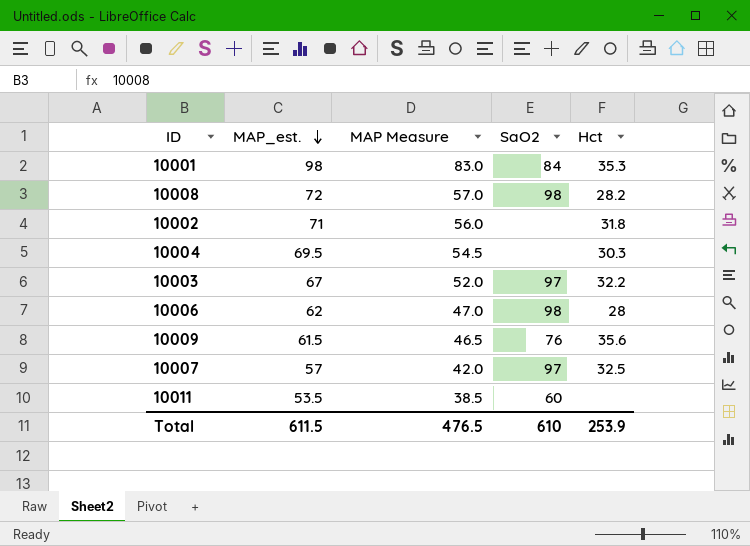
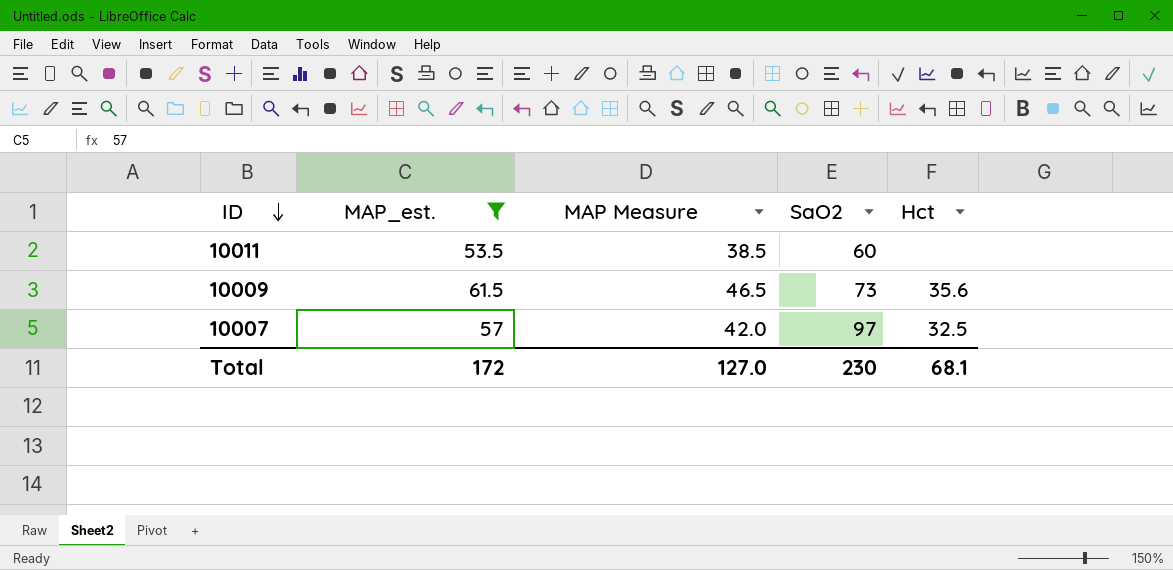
filter: none -> MAP_est. <= 61.5
row order: MAP_est. descending -> ID descending
10009 | SaO2: 76 -> 73
Total | MAP_est.: 611.5 -> 172
Total | MAP Measure: 476.5 -> 127.0
Total | SaO2: 610 -> 230
Total | Hct: 253.9 -> 68.1

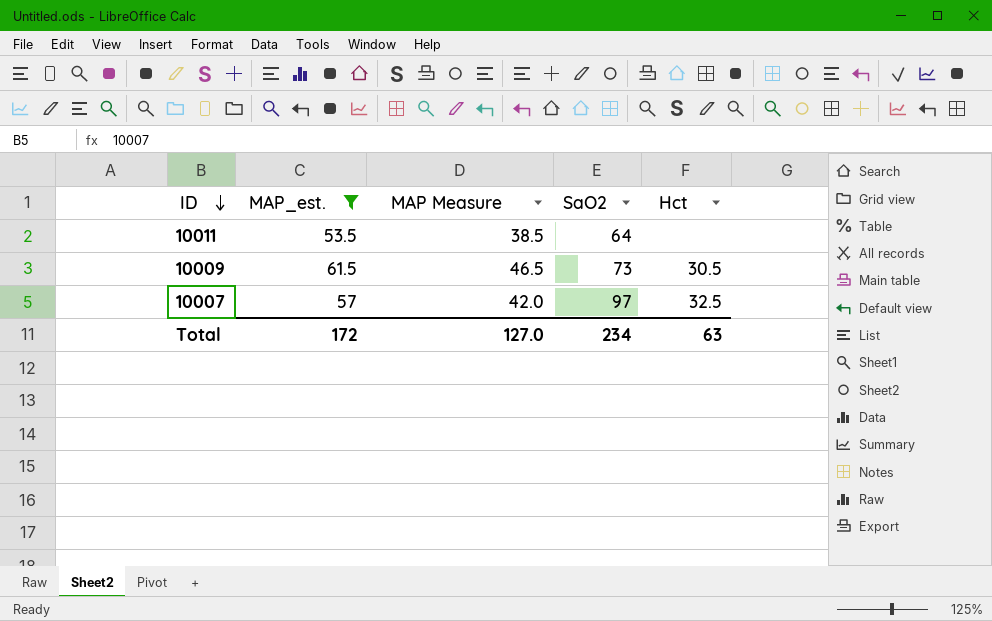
10011 | SaO2: 60 -> 64
10009 | Hct: 35.6 -> 30.5
Total | SaO2: 230 -> 234
Total | Hct: 68.1 -> 63

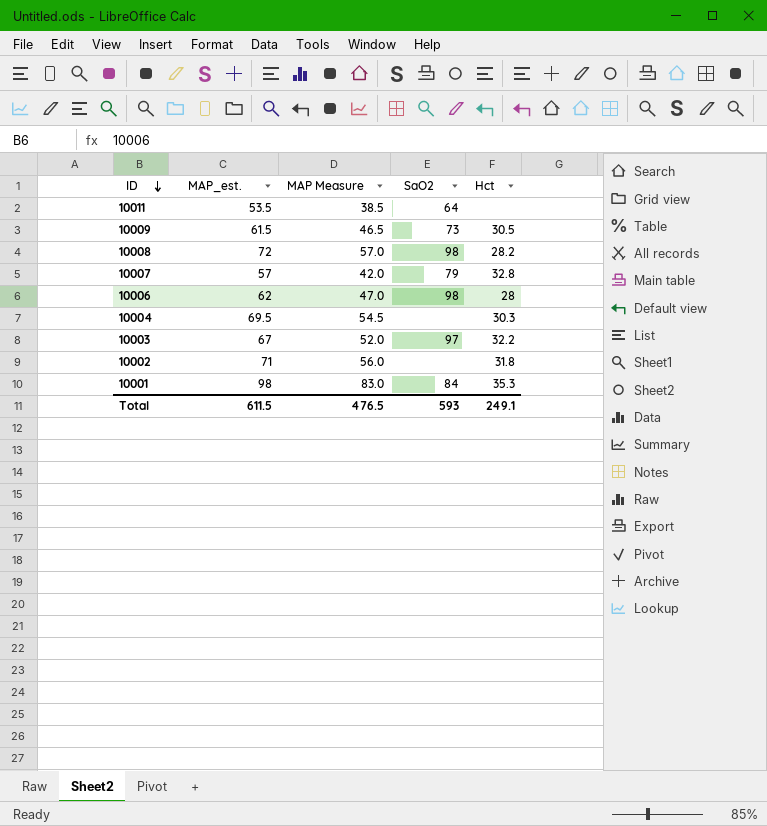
filter: MAP_est. <= 61.5 -> none
10007 | SaO2: 97 -> 79
10007 | Hct: 32.5 -> 32.8
Total | MAP_est.: 172 -> 611.5
Total | MAP Measure: 127.0 -> 476.5
Total | SaO2: 234 -> 593
Total | Hct: 63 -> 249.1

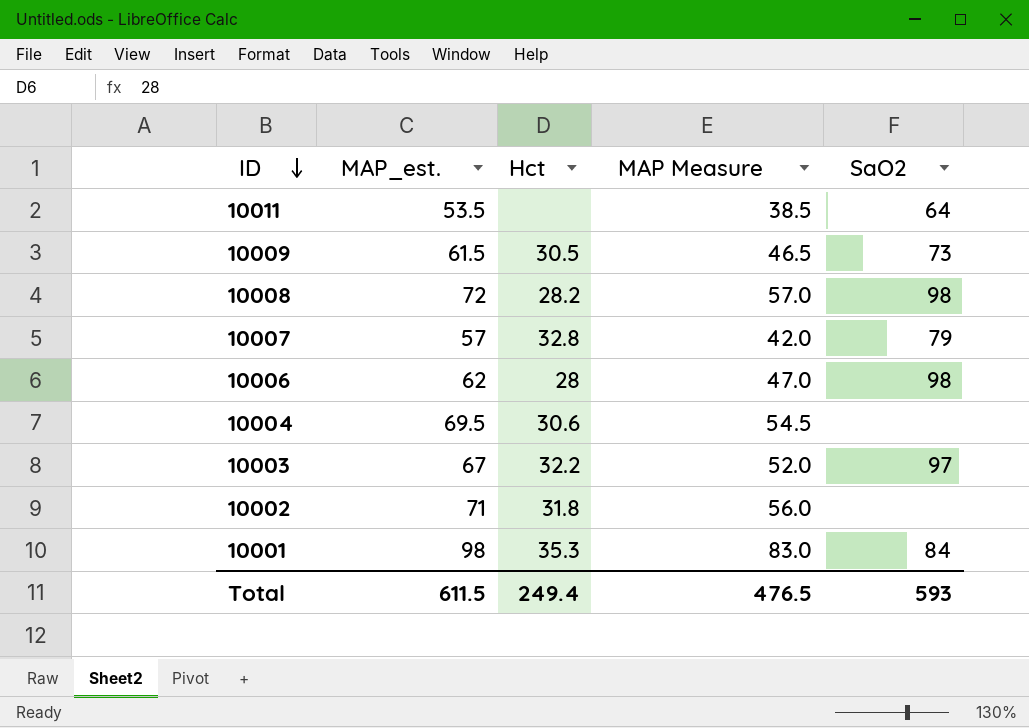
column Hct | position: 5 -> 3
10004 | Hct: 30.3 -> 30.6
Total | Hct: 249.1 -> 249.4

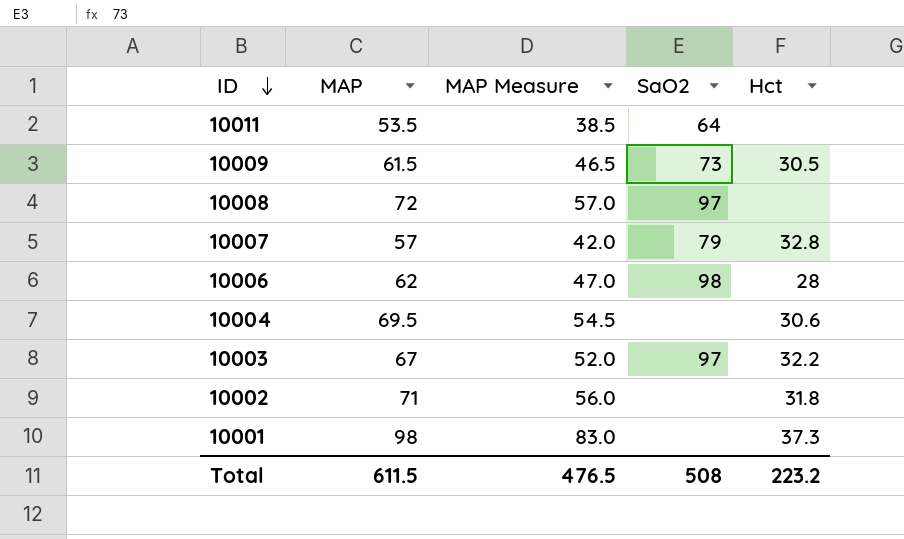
column name: MAP_est. -> MAP
column Hct | position: 3 -> 5
10008 | SaO2: 98 -> 97
10008 | Hct: 28.2 -> none
10001 | SaO2: 84 -> none
10001 | Hct: 35.3 -> 37.3
Total | SaO2: 593 -> 508
Total | Hct: 249.4 -> 223.2

